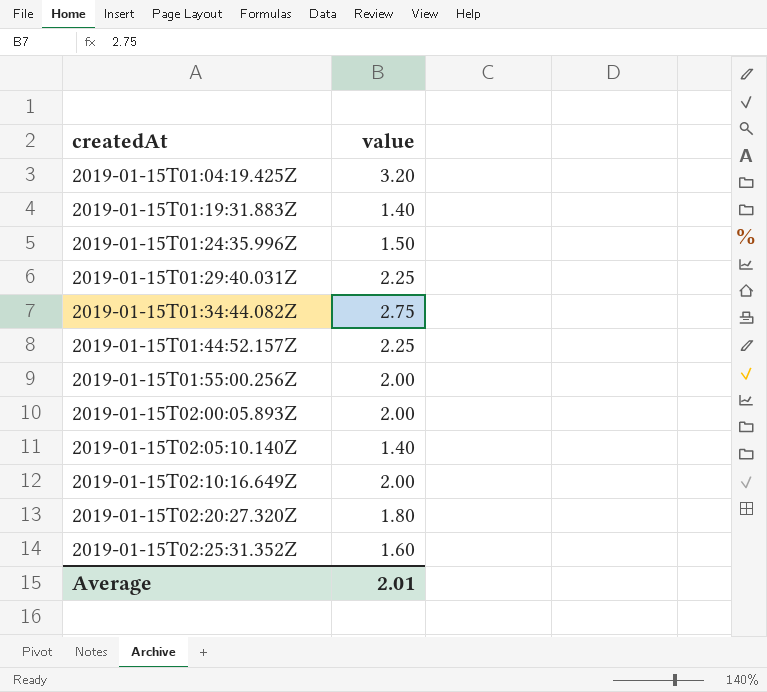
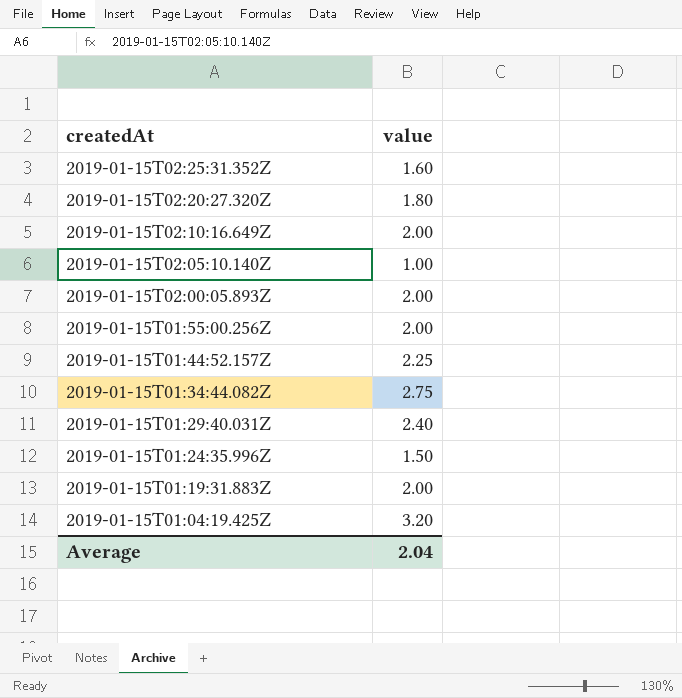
row order: createdAt ascending -> createdAt descending
2019-01-15T02:05:10.140Z | value: 1.40 -> 1.00
2019-01-15T01:29:40.031Z | value: 2.25 -> 2.40
2019-01-15T01:19:31.883Z | value: 1.40 -> 2.00
Average | value: 2.01 -> 2.04

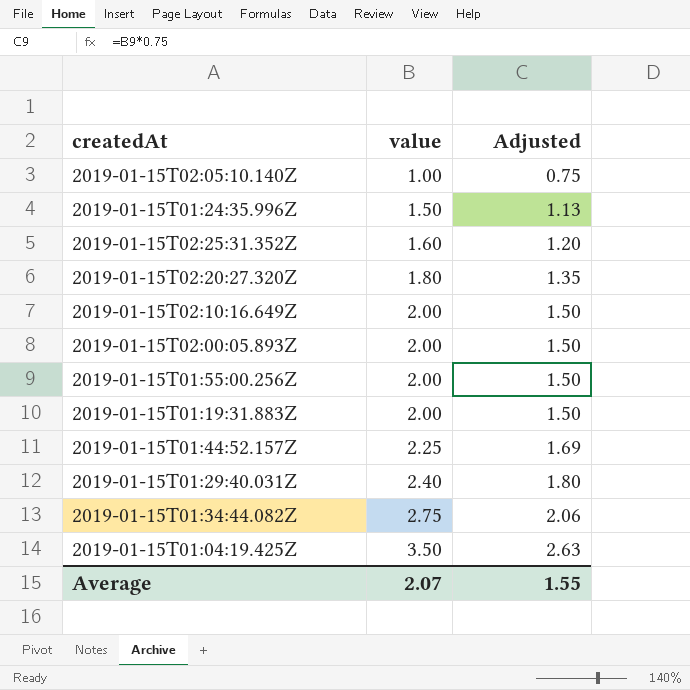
row order: createdAt descending -> value ascending
column Adjusted | formula: none -> [value] * 0.75
2019-01-15T01:04:19.425Z | value: 3.20 -> 3.50
Average | value: 2.04 -> 2.07

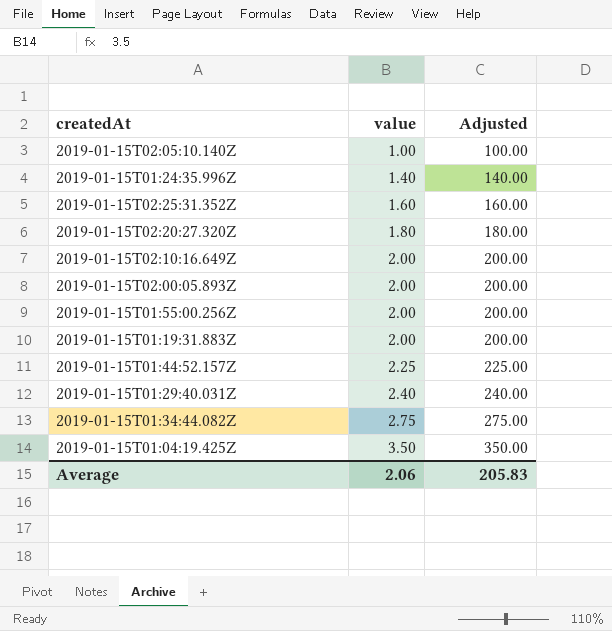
column Adjusted | formula: [value] * 0.75 -> [value] * 100
2019-01-15T01:24:35.996Z | value: 1.50 -> 1.40
Average | value: 2.07 -> 2.06
Average | Adjusted: 1.55 -> 205.83

